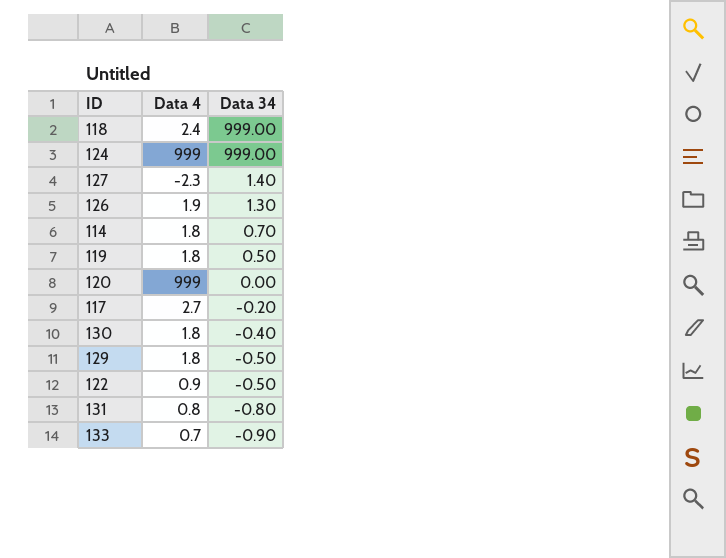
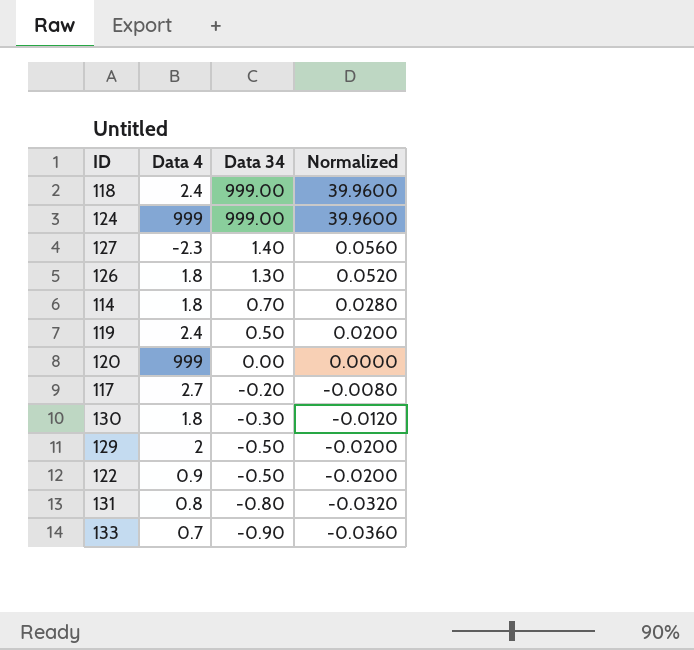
column Normalized | formula: none -> [Data 34] * 0.04
126 | Data 4: 1.9 -> 1.8
119 | Data 4: 1.8 -> 2.4
130 | Data 34: -0.40 -> -0.30
129 | Data 4: 1.8 -> 2

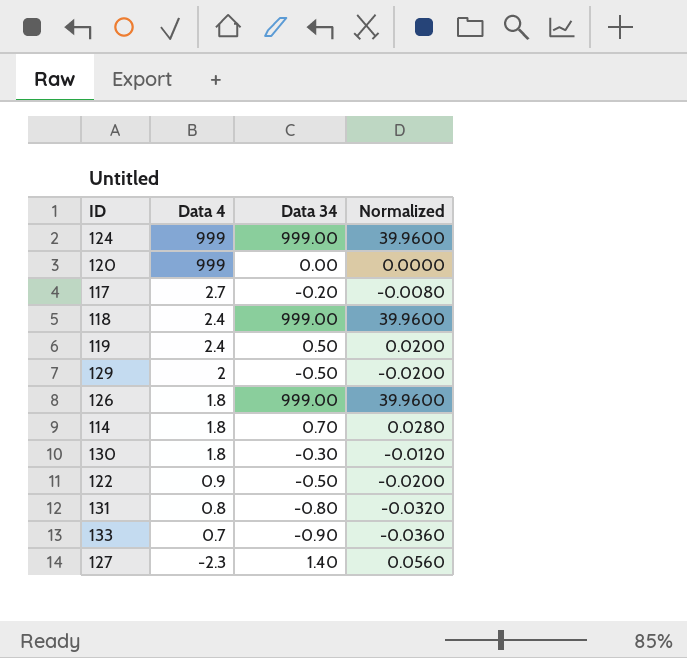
row order: Data 34 descending -> Data 4 descending
126 | Data 34: 1.30 -> 999.00
126 | Normalized: 0.0520 -> 39.9600

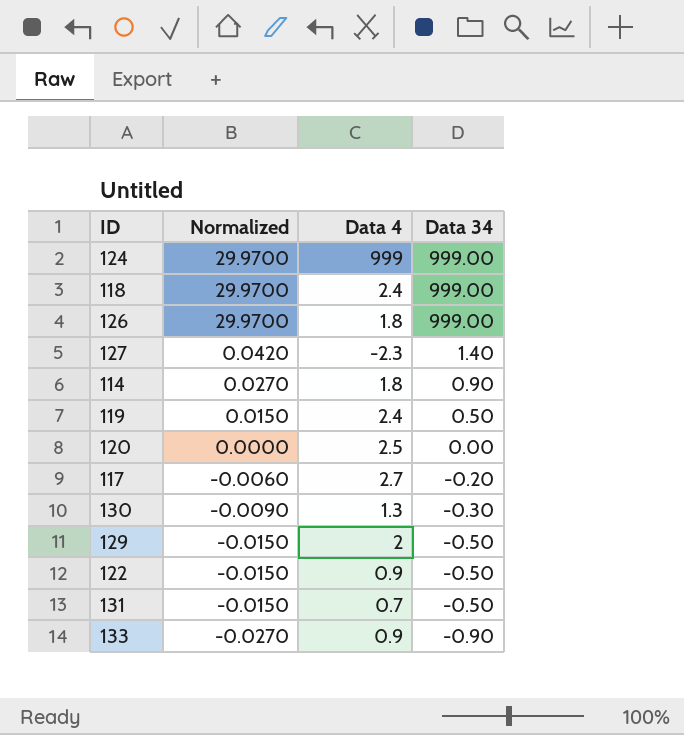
row order: Data 4 descending -> Normalized descending
column Normalized | formula: [Data 34] * 0.04 -> [Data 34] * 0.03
column Normalized | position: 4 -> 2
114 | Data 34: 0.70 -> 0.90
120 | Data 4: 999 -> 2.5
130 | Data 4: 1.8 -> 1.3
131 | Data 4: 0.8 -> 0.7
131 | Data 34: -0.80 -> -0.50
133 | Data 4: 0.7 -> 0.9

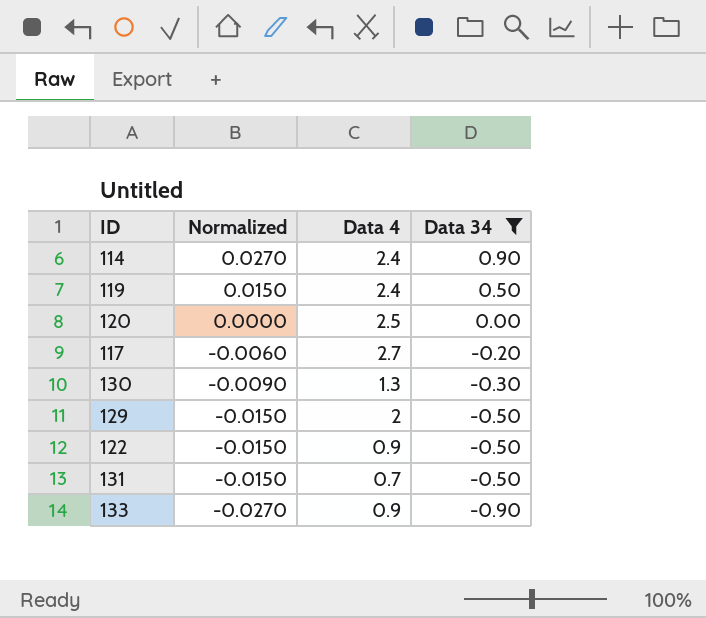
filter: none -> Data 34 <= 0.90
114 | Data 4: 1.8 -> 2.4

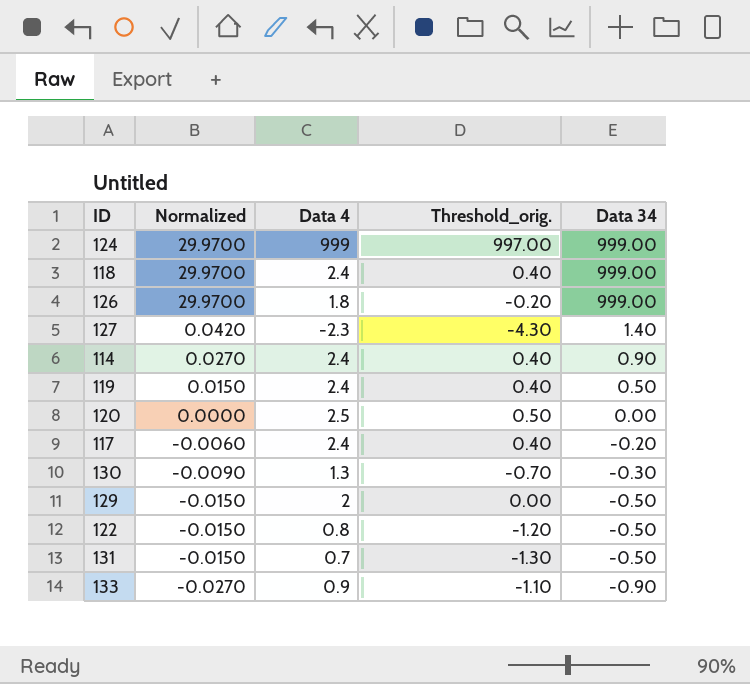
filter: Data 34 <= 0.90 -> none
column Threshold_orig. | formula: none -> [Data 4] - 2
117 | Data 4: 2.7 -> 2.4
122 | Data 4: 0.9 -> 0.8

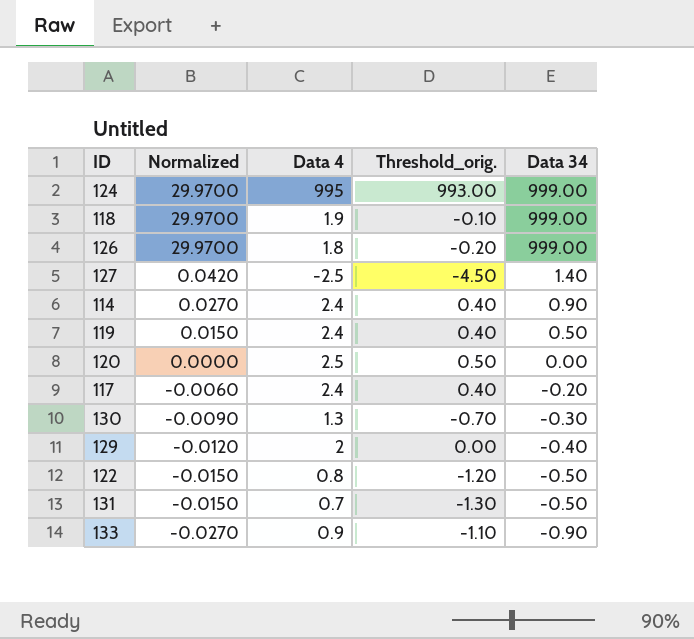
124 | Data 4: 999 -> 995
124 | Threshold_orig.: 997.00 -> 993.00
118 | Data 4: 2.4 -> 1.9
118 | Threshold_orig.: 0.40 -> -0.10
127 | Data 4: -2.3 -> -2.5
127 | Threshold_orig.: -4.30 -> -4.50
129 | Normalized: -0.0150 -> -0.0120
129 | Data 34: -0.50 -> -0.40

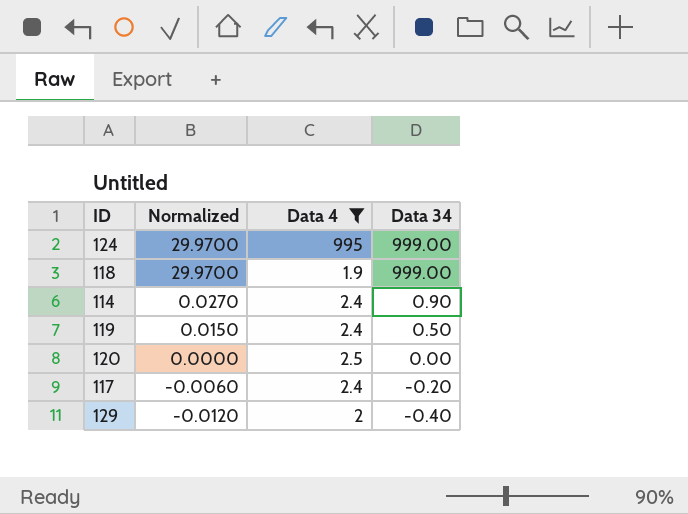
filter: none -> Data 4 >= 1.9
column Threshold_orig. | formula: [Data 4] - 2 -> none

